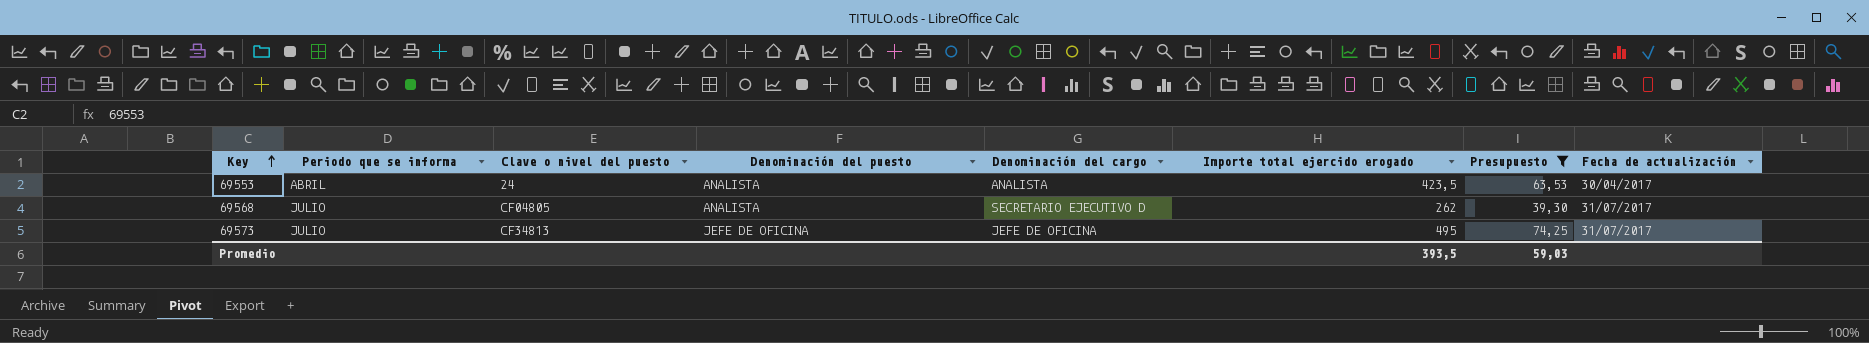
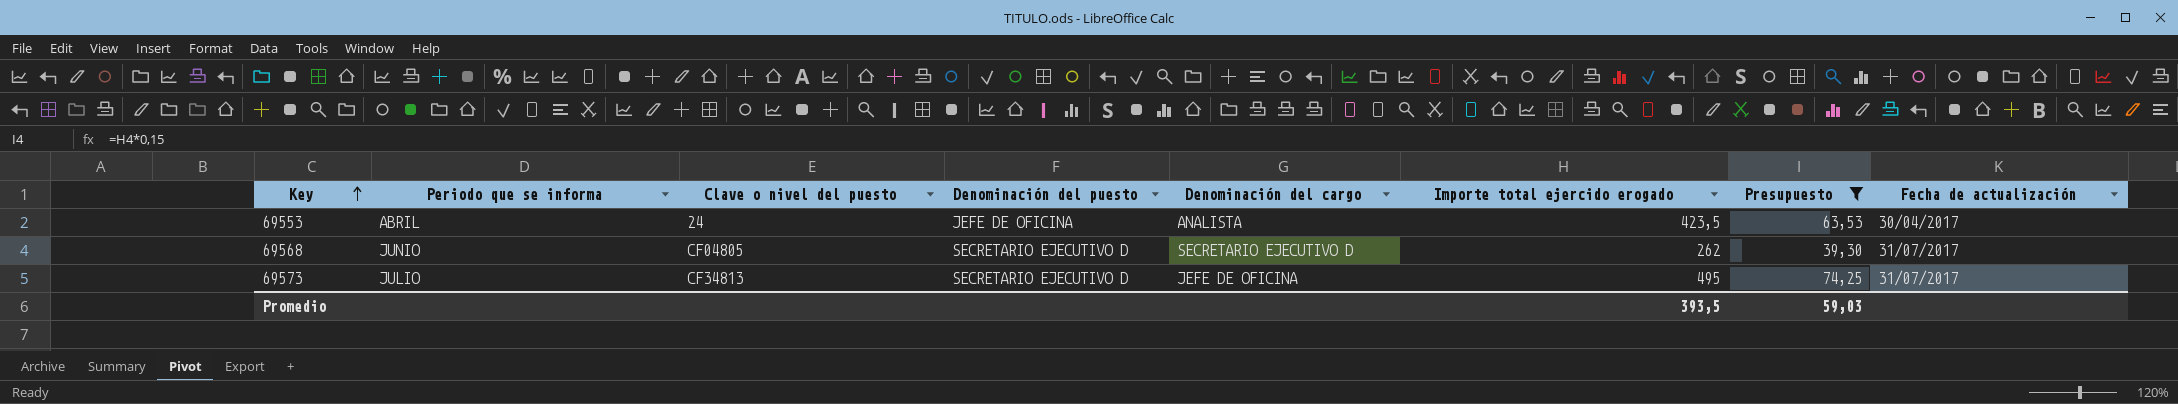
69553 | Denominación del puesto: ANALISTA -> JEFE DE OFICINA
69568 | Periodo que se informa: JULIO -> JUNIO
69568 | Denominación del puesto: ANALISTA -> SECRETARIO EJECUTIVO D
69573 | Denominación del puesto: JEFE DE OFICINA -> SECRETARIO EJECUTIVO D

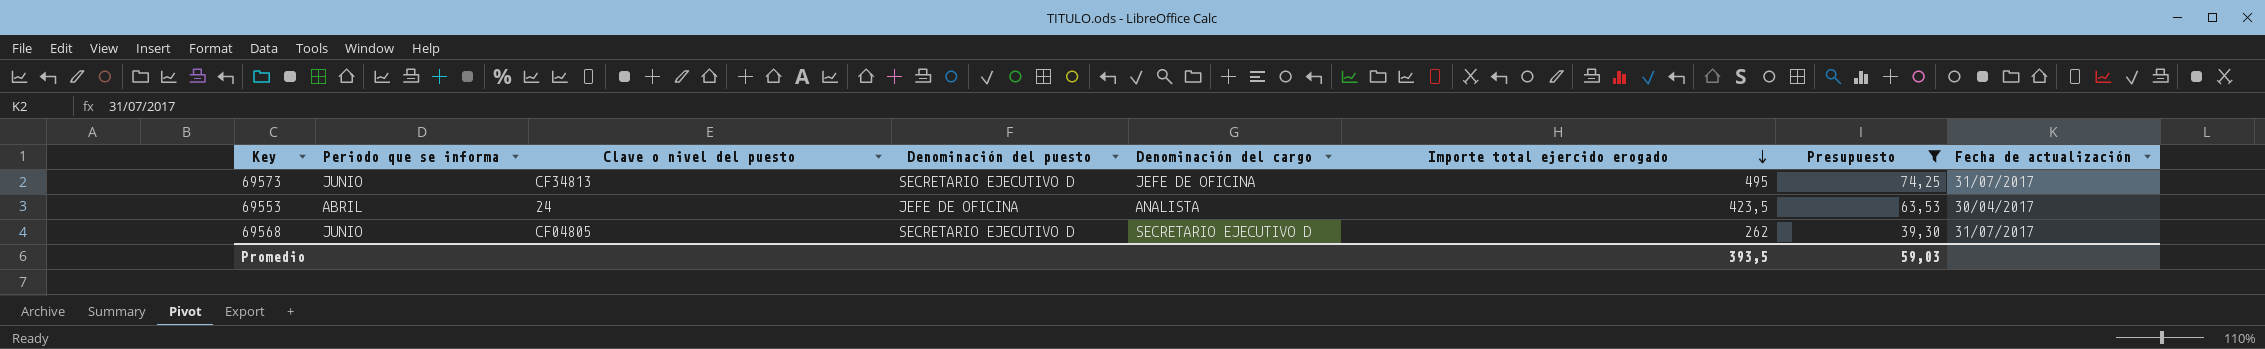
row order: Key ascending -> Importe total ejercido erogado descending
69573 | Periodo que se informa: JULIO -> JUNIO

